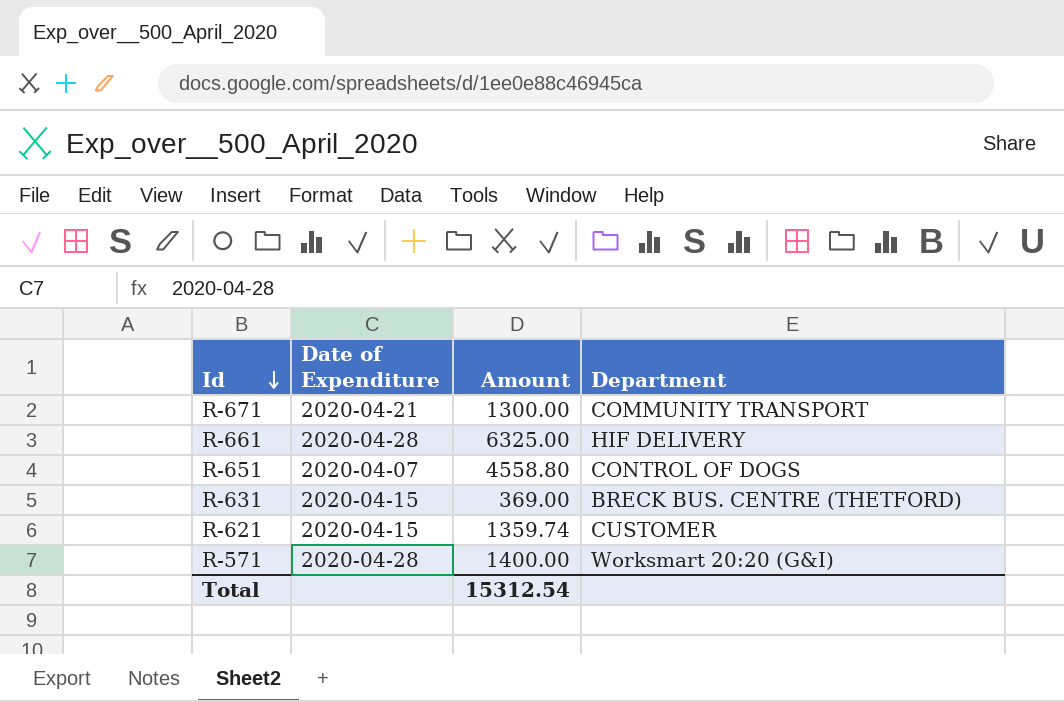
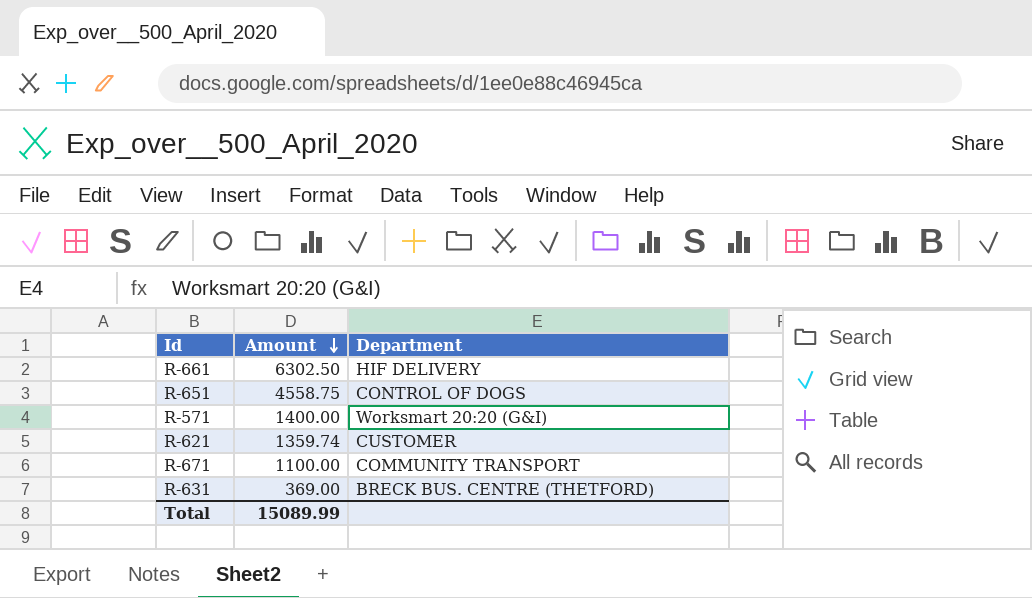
row order: Id descending -> Amount descending
column Date of Expenditure | position: 2 -> none
R-661 | Amount: 6325.00 -> 6302.50
R-651 | Amount: 4558.80 -> 4558.75
R-671 | Amount: 1300.00 -> 1100.00
Total | Amount: 15312.54 -> 15089.99

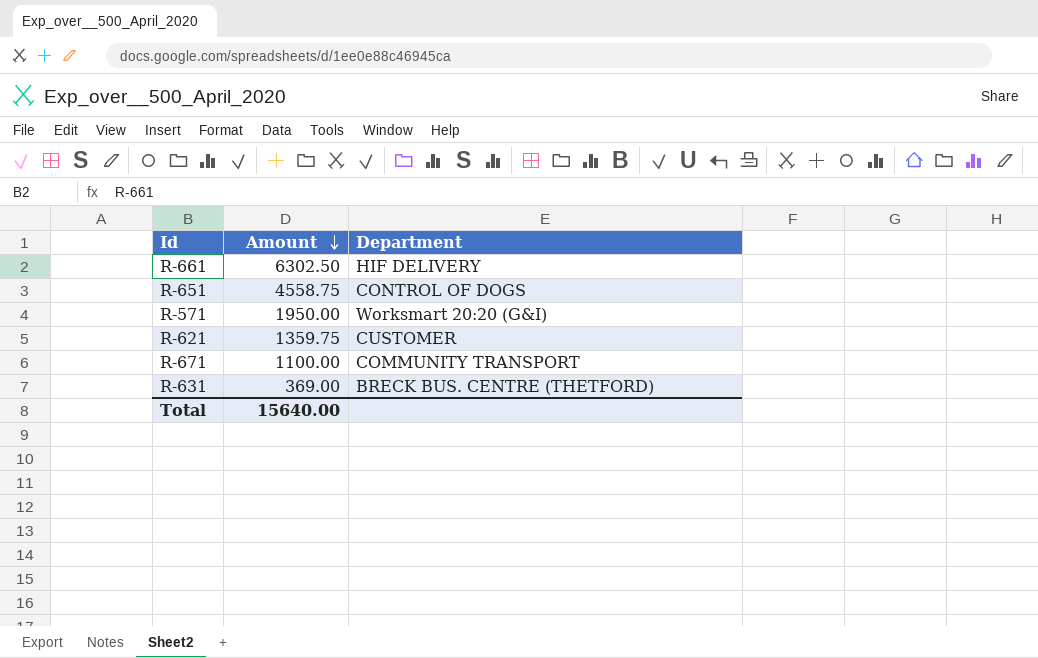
R-571 | Amount: 1400.00 -> 1950.00
R-621 | Amount: 1359.74 -> 1359.75
Total | Amount: 15089.99 -> 15640.00

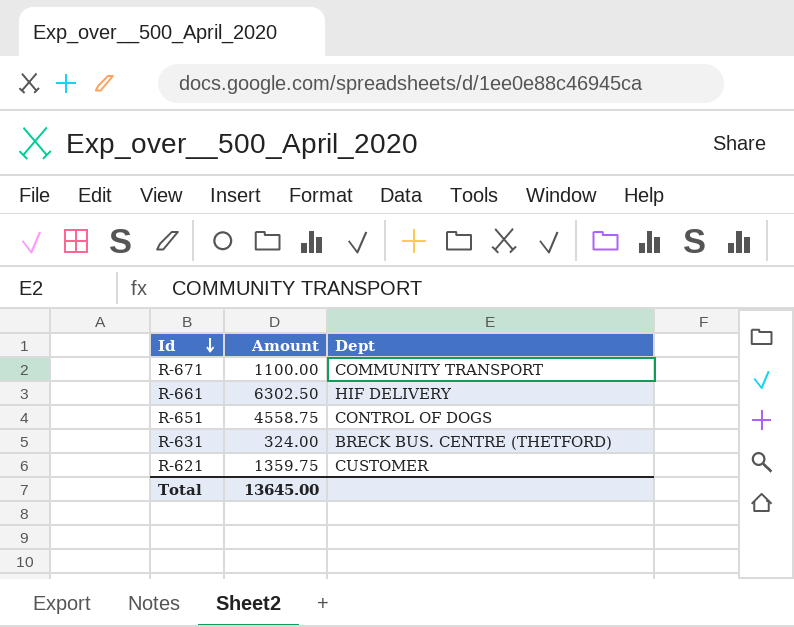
row order: Amount descending -> Id descending
column name: Department -> Dept
row R-571: 1950.00 | Worksmart 20:20 (G&I) -> none
R-631 | Amount: 369.00 -> 324.00
Total | Amount: 15640.00 -> 13645.00

